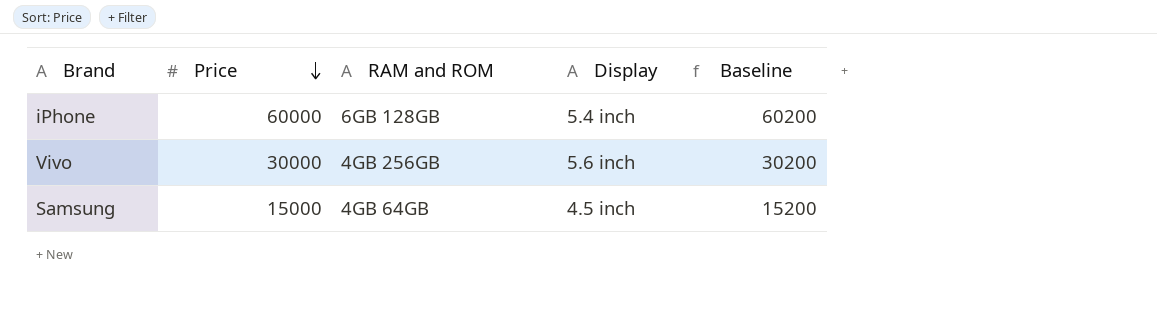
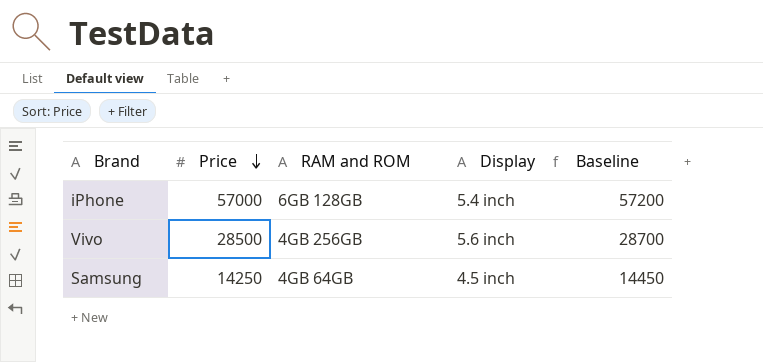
iPhone | Price: 60000 -> 57000
iPhone | Baseline: 60200 -> 57200
Vivo | Price: 30000 -> 28500
Vivo | Baseline: 30200 -> 28700
Samsung | Price: 15000 -> 14250
Samsung | Baseline: 15200 -> 14450

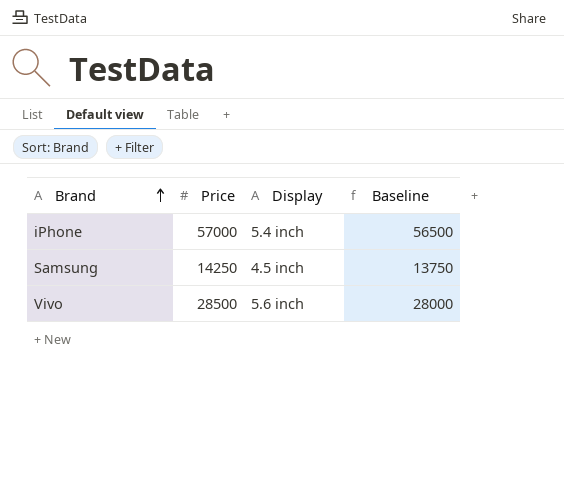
row order: Price descending -> Brand ascending
column RAM and ROM | position: 3 -> none
column Baseline | formula: [Price] + 200 -> [Price] - 500

